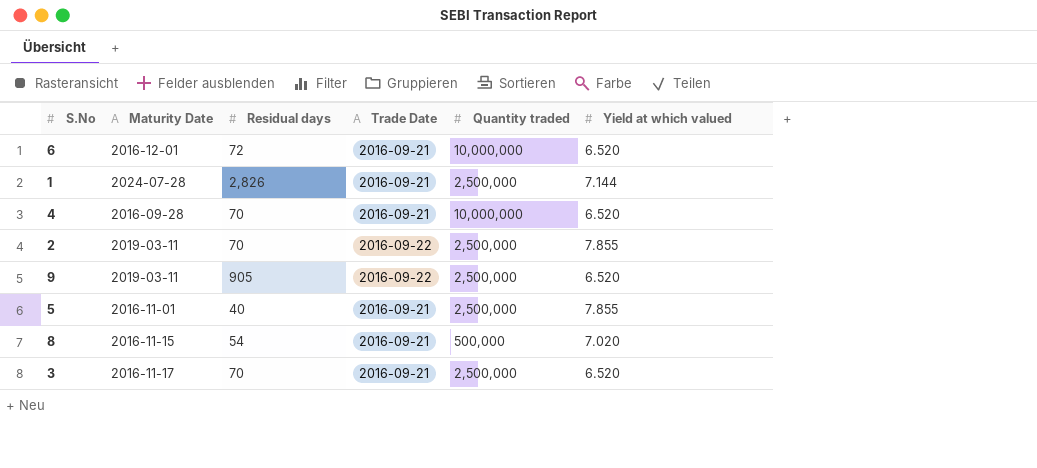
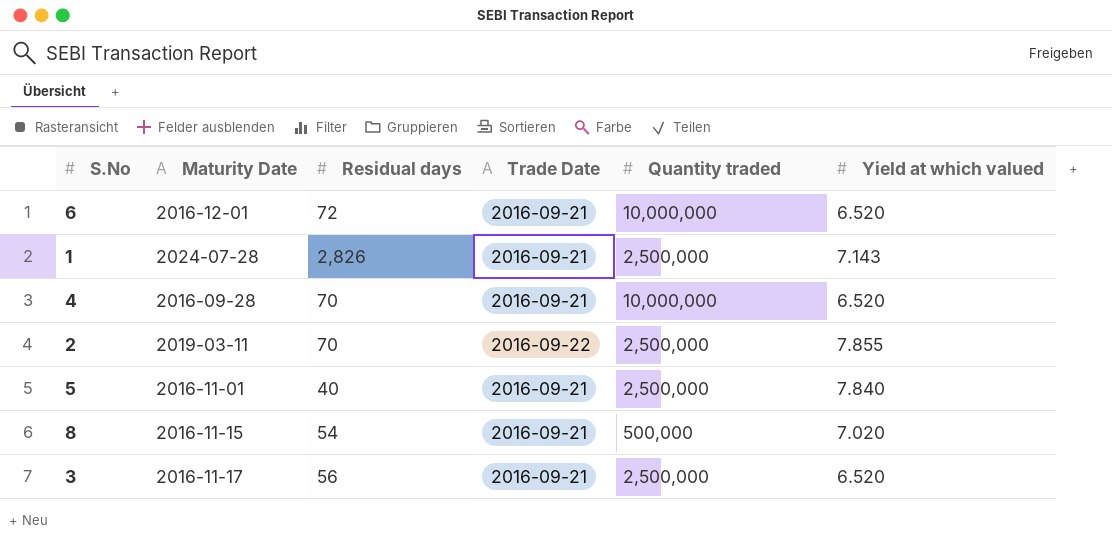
row 9: 2019-03-11 | 905 | 2016-09-22 | 2,500,000 | 6.520 -> none
1 | Yield at which valued: 7.144 -> 7.143
5 | Yield at which valued: 7.855 -> 7.840
3 | Residual days: 70 -> 56

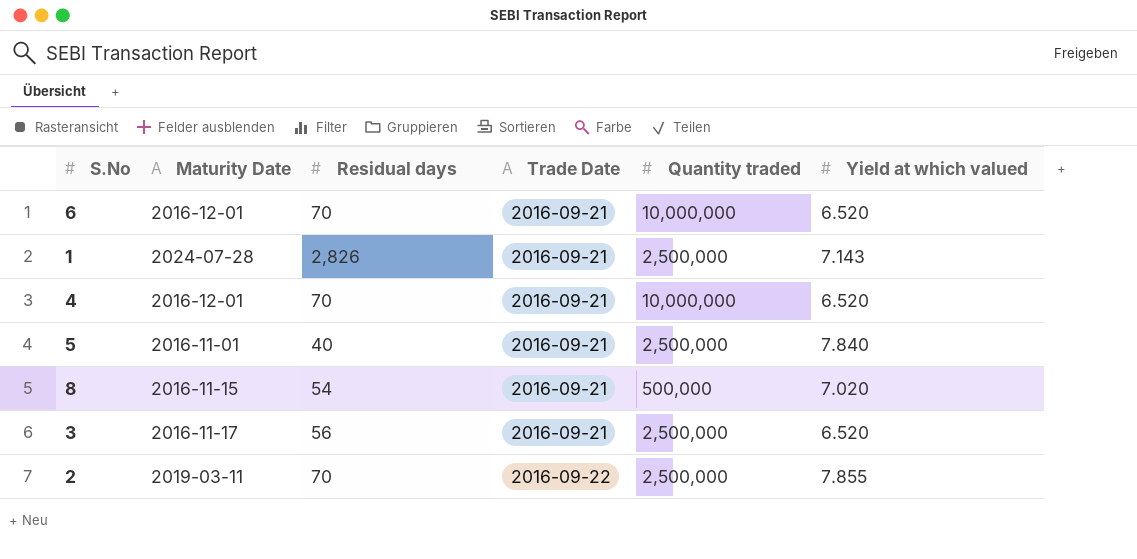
row order: none -> Trade Date ascending
6 | Residual days: 72 -> 70
4 | Maturity Date: 2016-09-28 -> 2016-12-01

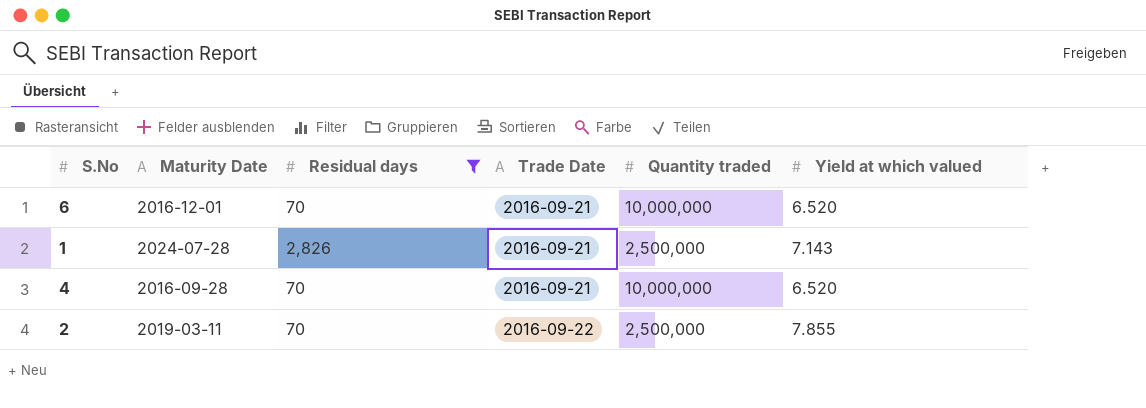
filter: none -> Residual days >= 70
4 | Maturity Date: 2016-12-01 -> 2016-09-28

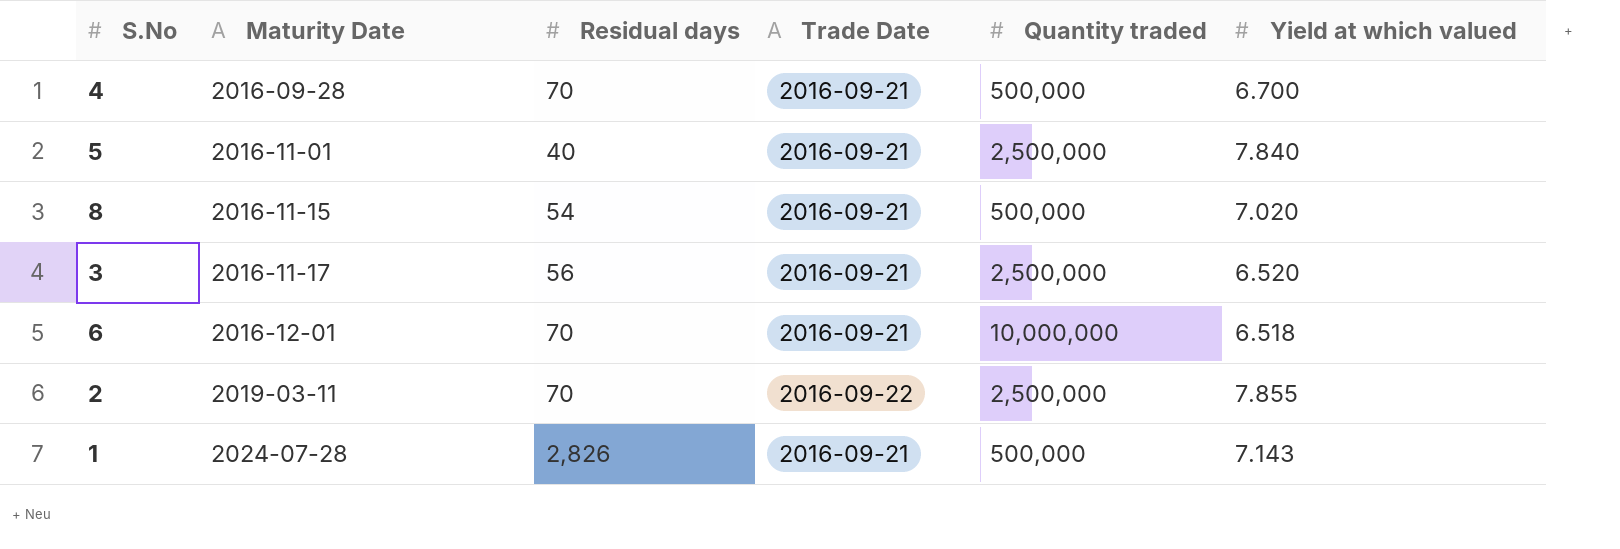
filter: Residual days >= 70 -> none
row order: Trade Date ascending -> Maturity Date ascending
4 | Quantity traded: 10,000,000 -> 500,000
4 | Yield at which valued: 6.520 -> 6.700
6 | Yield at which valued: 6.520 -> 6.518
1 | Quantity traded: 2,500,000 -> 500,000

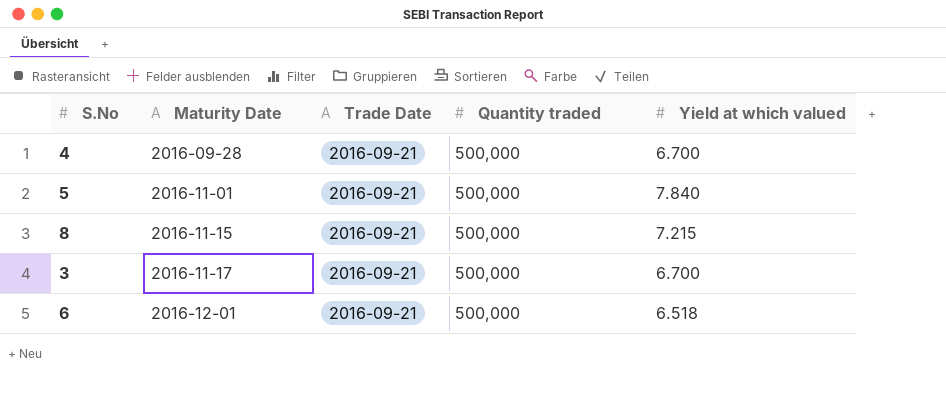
column Residual days | position: 3 -> none
row 2: 2019-03-11 | 70 | 2016-09-22 | 2,500,000 | 7.855 -> none
row 1: 2024-07-28 | 2,826 | 2016-09-21 | 500,000 | 7.143 -> none
5 | Quantity traded: 2,500,000 -> 500,000
8 | Yield at which valued: 7.020 -> 7.215
3 | Quantity traded: 2,500,000 -> 500,000
3 | Yield at which valued: 6.520 -> 6.700
6 | Quantity traded: 10,000,000 -> 500,000

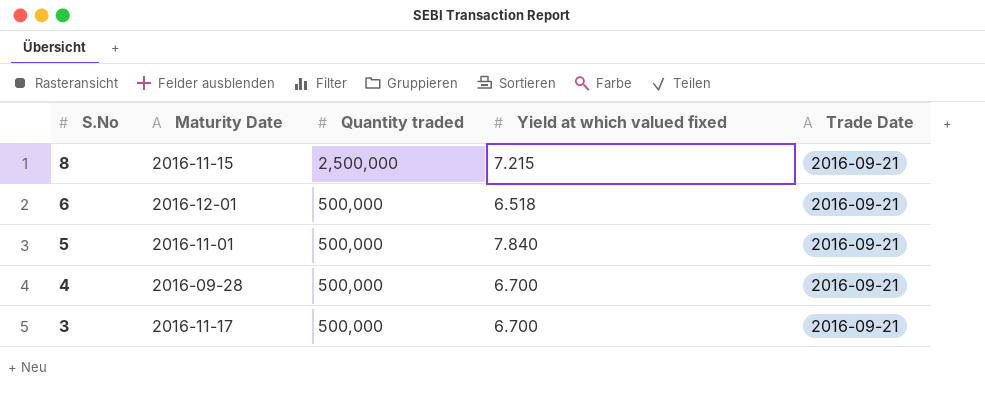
row order: Maturity Date ascending -> S.No descending
column name: Yield at which valued -> Yield at which valued fixed
column Trade Date | position: 3 -> 5
8 | Quantity traded: 500,000 -> 2,500,000

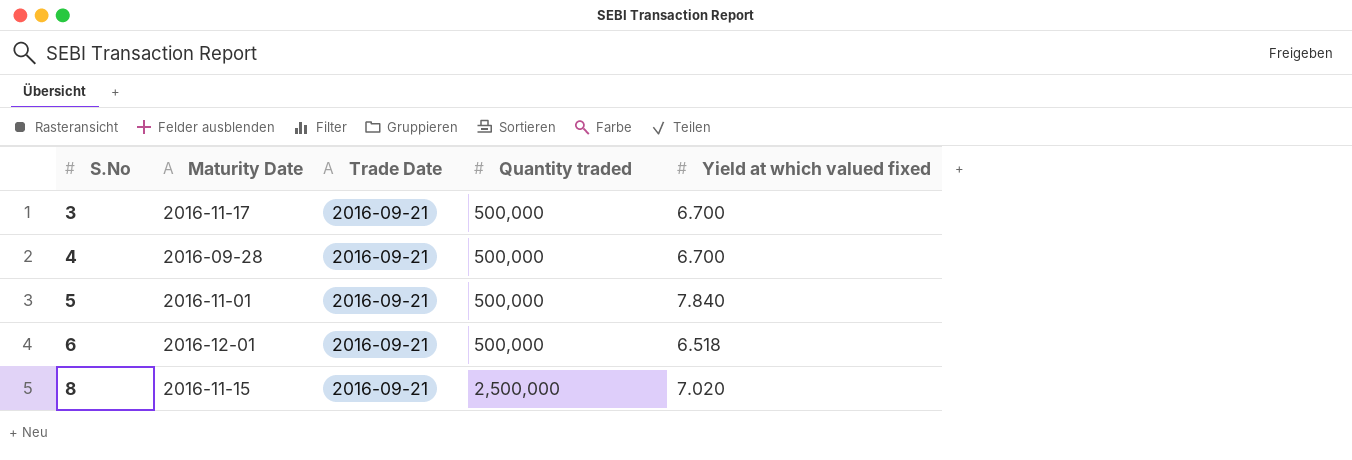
row order: S.No descending -> S.No ascending
column Trade Date | position: 5 -> 3
8 | Yield at which valued fixed: 7.215 -> 7.020

